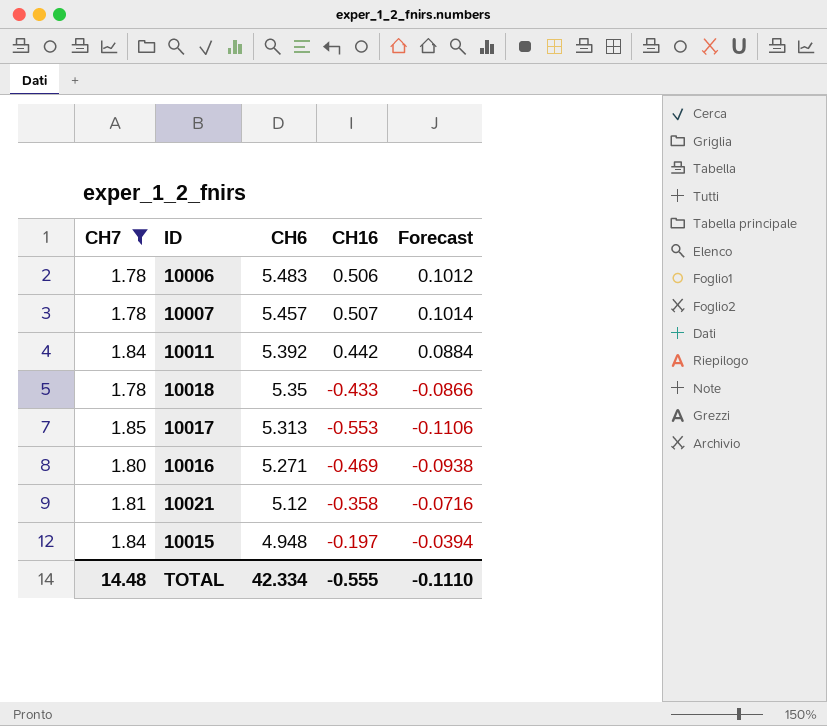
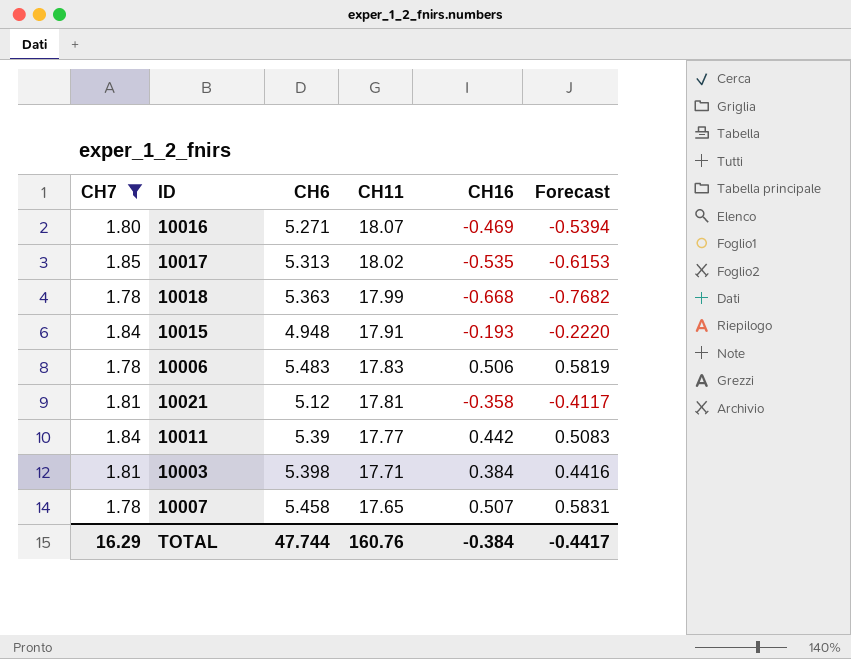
row order: CH6 descending -> CH11 descending
column CH11 | position: none -> 4
column Forecast | formula: [CH16] * 0.2 -> [CH16] * 1.15
10017 | CH16: -0.553 -> -0.535
10018 | CH6: 5.35 -> 5.363
10018 | CH16: -0.433 -> -0.668
10015 | CH16: -0.197 -> -0.193
10011 | CH6: 5.392 -> 5.39
row 10003: none -> 1.81 | 5.398 | 17.71 | 0.384 | 0.4416
10007 | CH6: 5.457 -> 5.458
TOTAL | CH7: 14.48 -> 16.29
TOTAL | CH6: 42.334 -> 47.744
TOTAL | CH16: -0.555 -> -0.384
TOTAL | Forecast: -0.1110 -> -0.4417

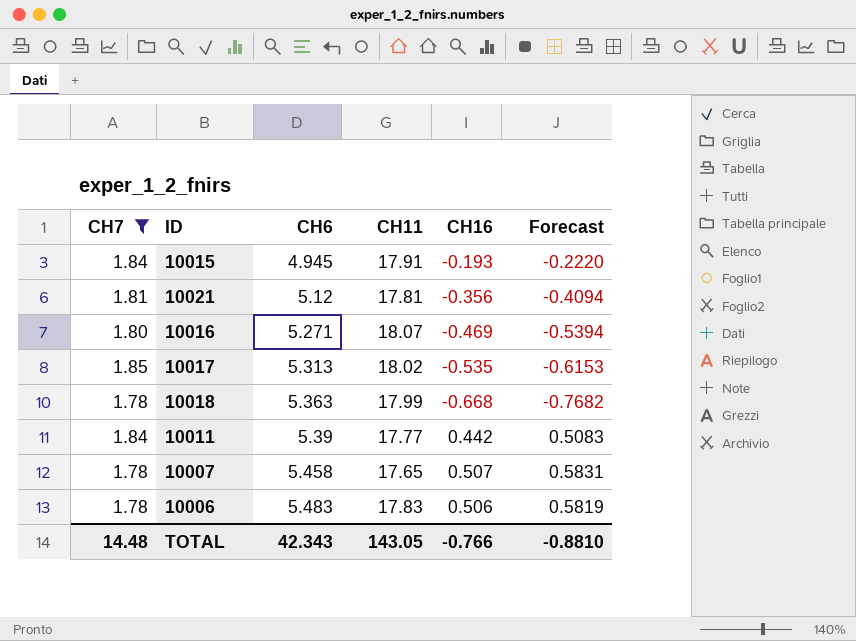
row order: CH11 descending -> CH6 ascending
row 10003: 1.81 | 5.398 | 17.71 | 0.384 | 0.4416 -> none
10015 | CH6: 4.948 -> 4.945
10021 | CH16: -0.358 -> -0.356
10021 | Forecast: -0.4117 -> -0.4094
TOTAL | CH7: 16.29 -> 14.48
TOTAL | CH6: 47.744 -> 42.343
TOTAL | CH11: 160.76 -> 143.05
TOTAL | CH16: -0.384 -> -0.766
TOTAL | Forecast: -0.4417 -> -0.8810

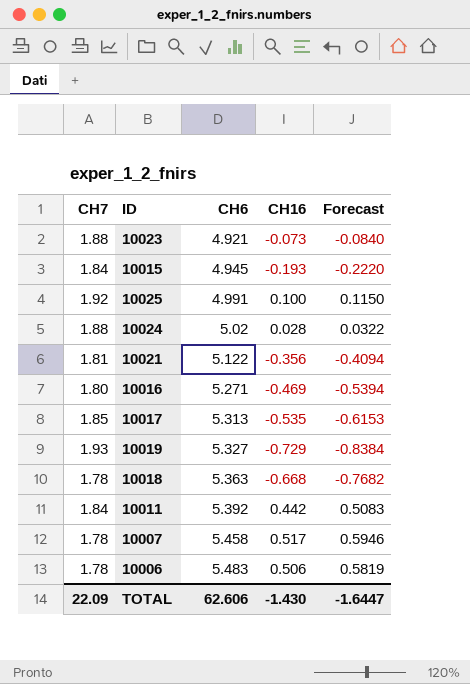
filter: CH7 <= 1.85 -> none
column CH11 | position: 4 -> none
10021 | CH6: 5.12 -> 5.122
10011 | CH6: 5.39 -> 5.392
10007 | CH16: 0.507 -> 0.517
10007 | Forecast: 0.5831 -> 0.5946
TOTAL | CH7: 14.48 -> 22.09
TOTAL | CH6: 42.343 -> 62.606
TOTAL | CH16: -0.766 -> -1.430
TOTAL | Forecast: -0.8810 -> -1.6447

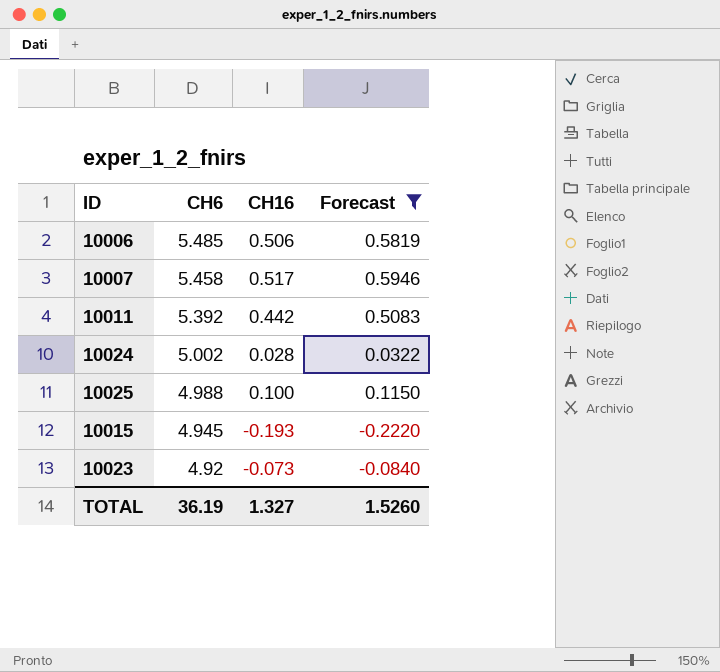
filter: none -> Forecast >= -0.2220
row order: CH6 ascending -> CH6 descending
column CH7 | position: 1 -> none
10006 | CH6: 5.483 -> 5.485
10024 | CH6: 5.02 -> 5.002
10025 | CH6: 4.991 -> 4.988
10023 | CH6: 4.921 -> 4.92
TOTAL | CH6: 62.606 -> 36.19
TOTAL | CH16: -1.430 -> 1.327
TOTAL | Forecast: -1.6447 -> 1.5260

